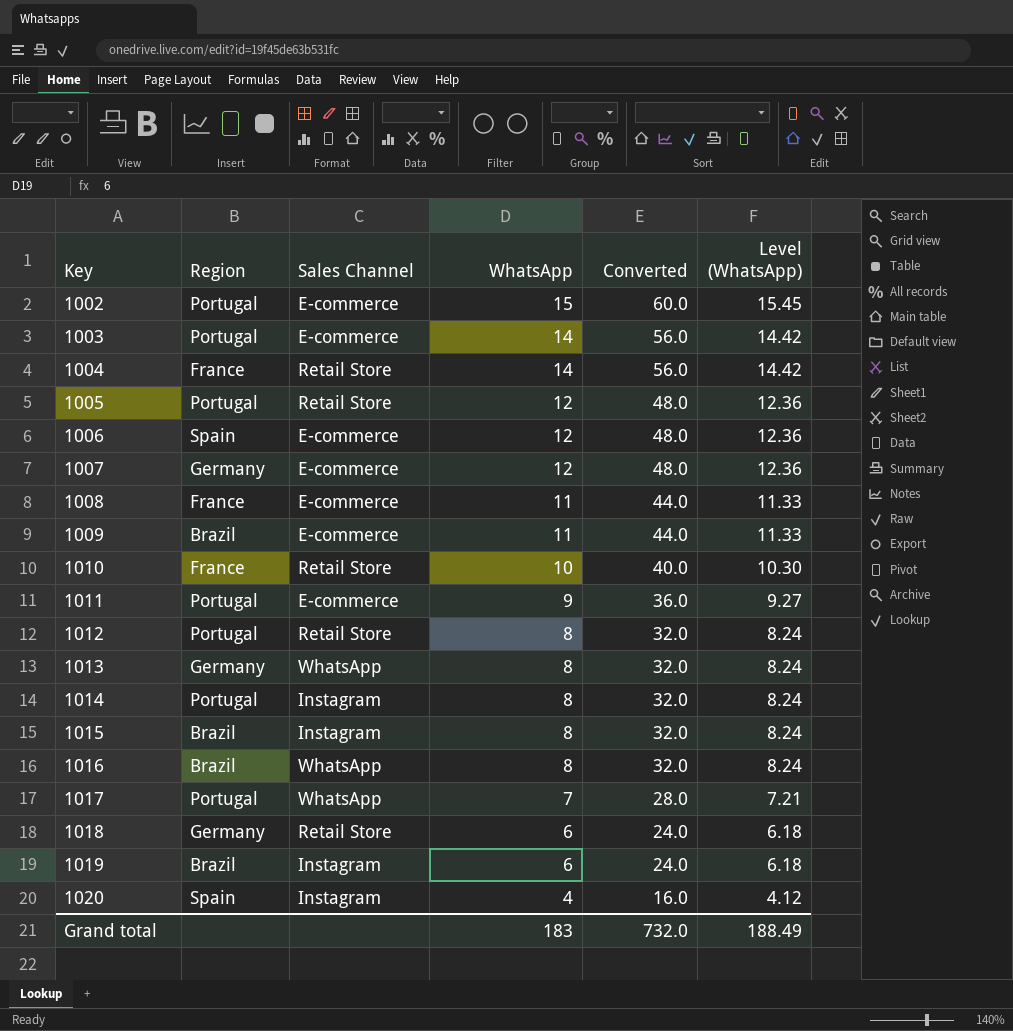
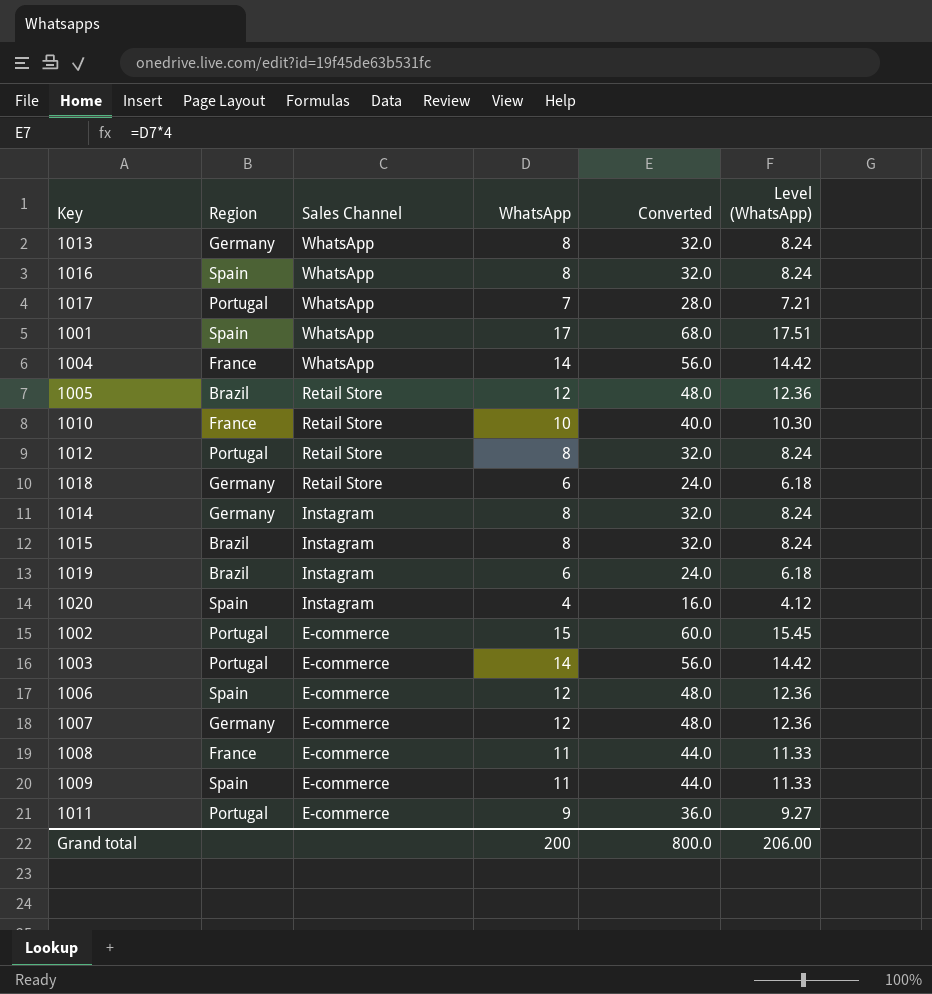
row order: Key ascending -> Sales Channel descending
1016 | Region: Brazil -> Spain
row 1001: none -> Spain | WhatsApp | 17 | 68.0 | 17.51
1004 | Sales Channel: Retail Store -> WhatsApp
1005 | Region: Portugal -> Brazil
1014 | Region: Portugal -> Germany
1009 | Region: Brazil -> Spain
Grand total | WhatsApp: 183 -> 200
Grand total | Converted: 732.0 -> 800.0
Grand total | Level (WhatsApp): 188.49 -> 206.00

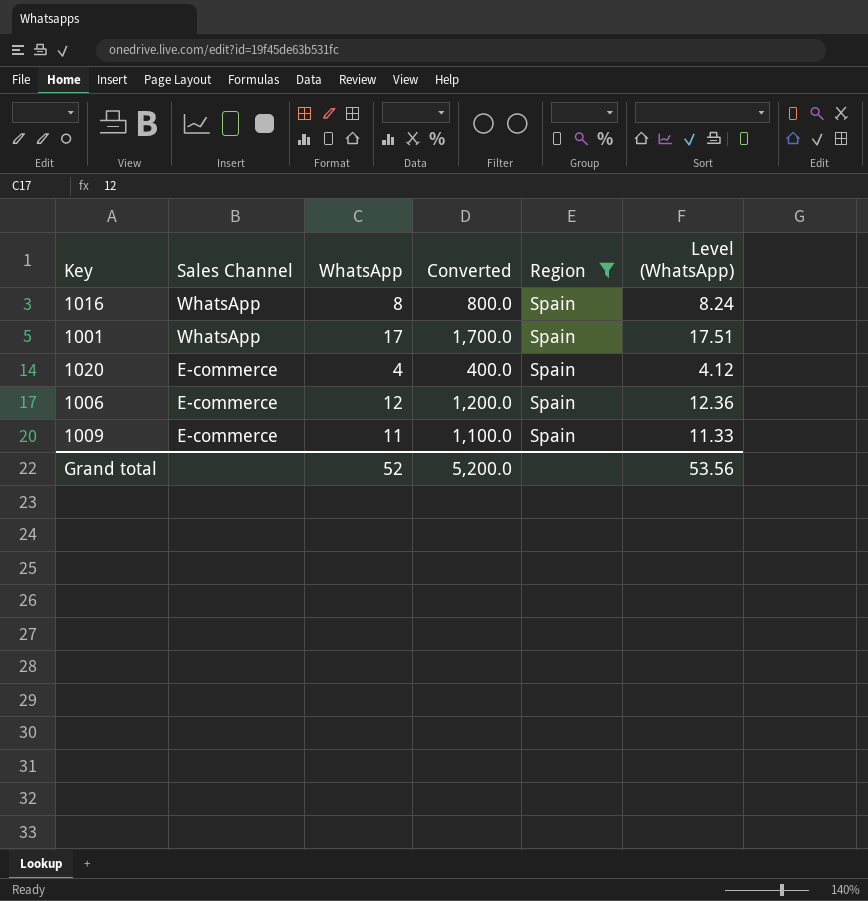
filter: none -> Region = Spain
column Converted | formula: [WhatsApp] * 4 -> [WhatsApp] * 100
column Region | position: 2 -> 5
1020 | Sales Channel: Instagram -> E-commerce
Grand total | WhatsApp: 200 -> 52
Grand total | Converted: 800.0 -> 5,200.0
Grand total | Level (WhatsApp): 206.00 -> 53.56

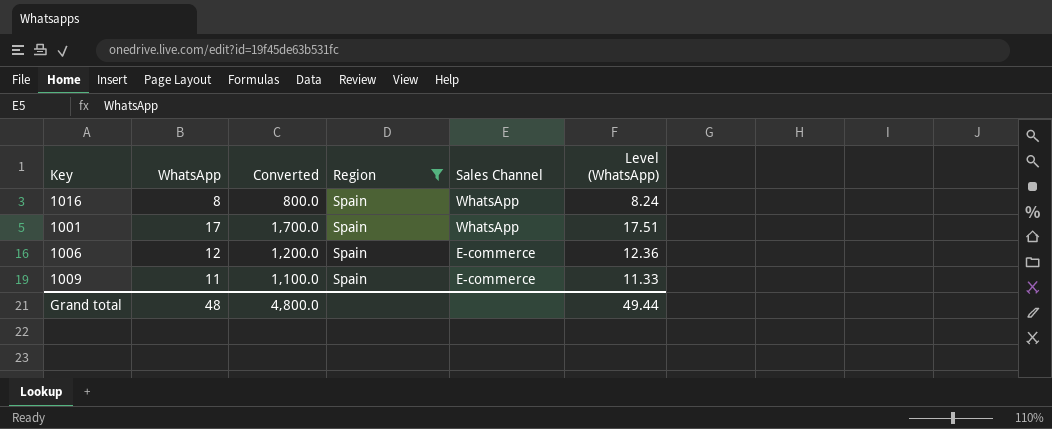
column Sales Channel | position: 2 -> 5
row 1020: E-commerce | 4 | 400.0 | Spain | 4.12 -> none
Grand total | WhatsApp: 52 -> 48
Grand total | Converted: 5,200.0 -> 4,800.0
Grand total | Level (WhatsApp): 53.56 -> 49.44

